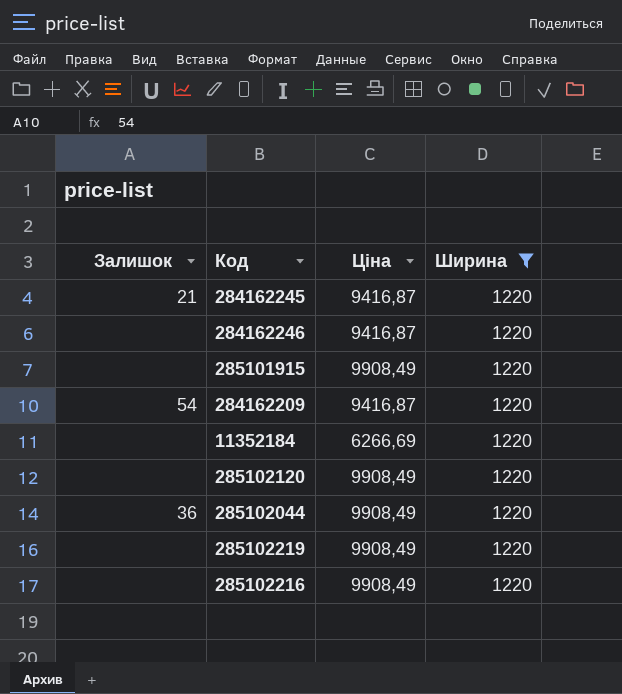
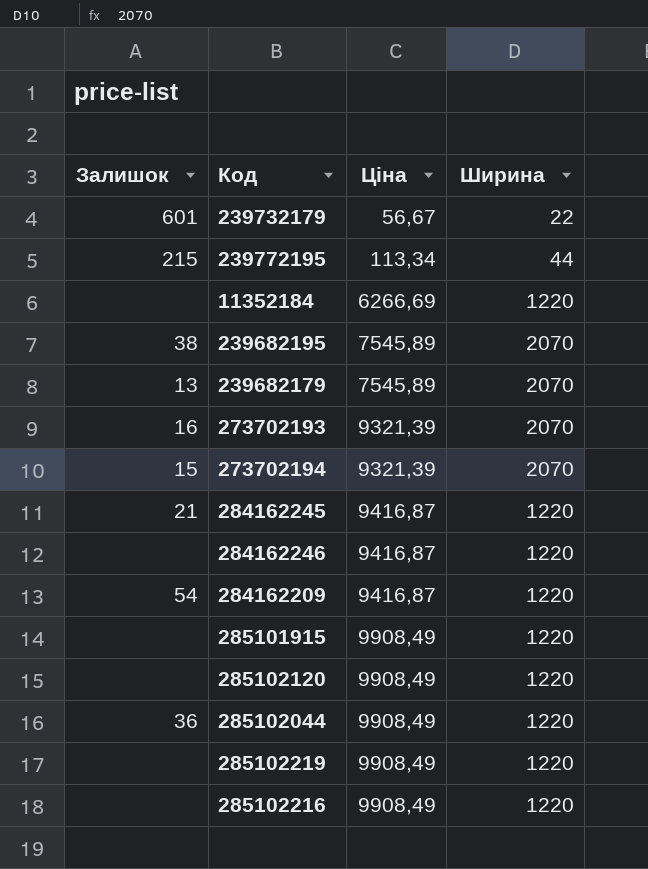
filter: Ширина = 1220 -> none
row order: none -> Ціна ascending

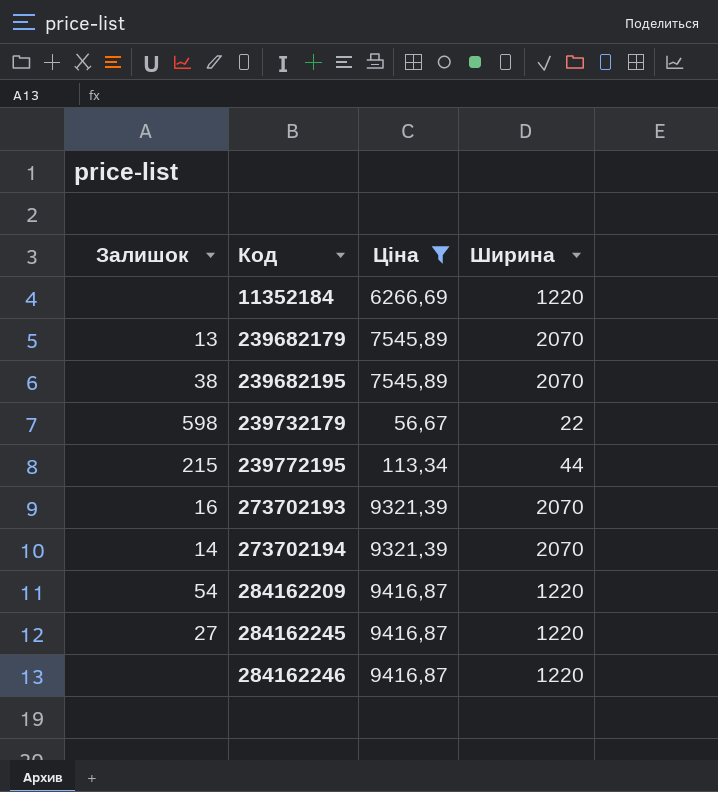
filter: none -> Ціна != 9908,49
row order: Ціна ascending -> Код ascending
239732179 | Залишок: 601 -> 598
273702194 | Залишок: 15 -> 14
284162245 | Залишок: 21 -> 27

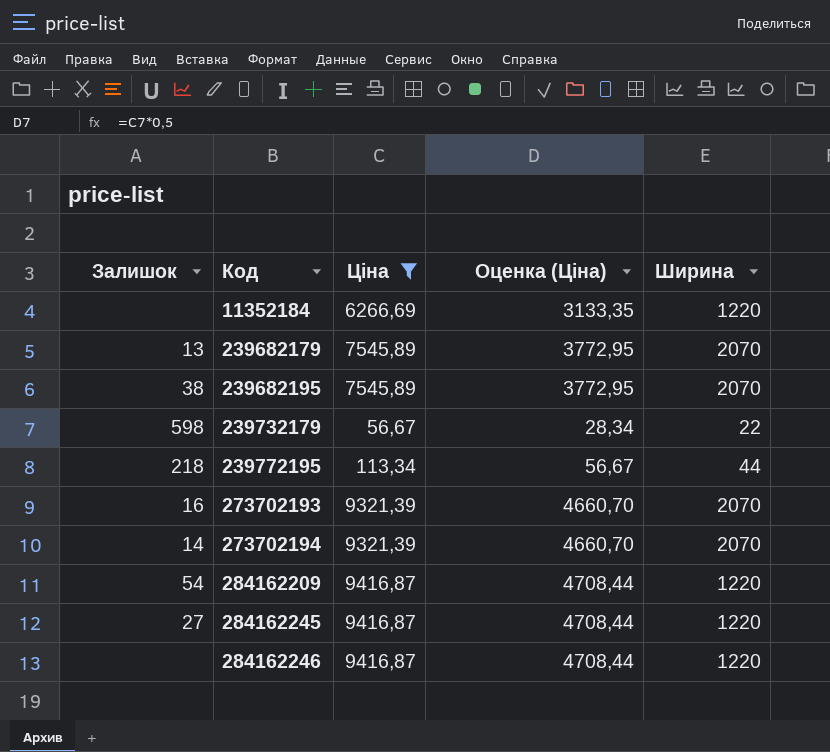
column Оценка (Ціна) | formula: none -> [Ціна] * 0,5
239772195 | Залишок: 215 -> 218

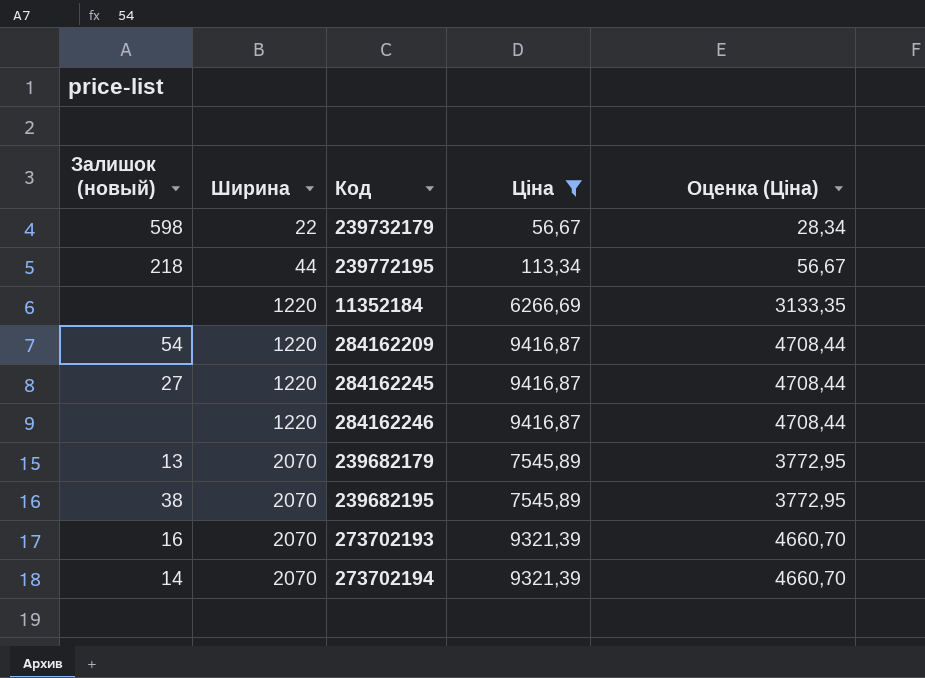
row order: Код ascending -> Ширина ascending
column name: Залишок -> Залишок (новый)
column Ширина | position: 5 -> 2

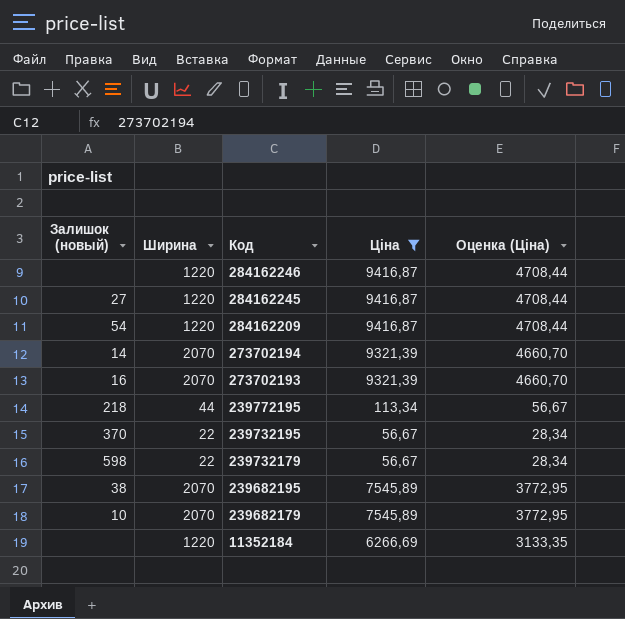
row order: Ширина ascending -> Код descending
row 239732195: none -> 370 | 22 | 56,67 | 28,34
239682179 | Залишок (новый): 13 -> 10

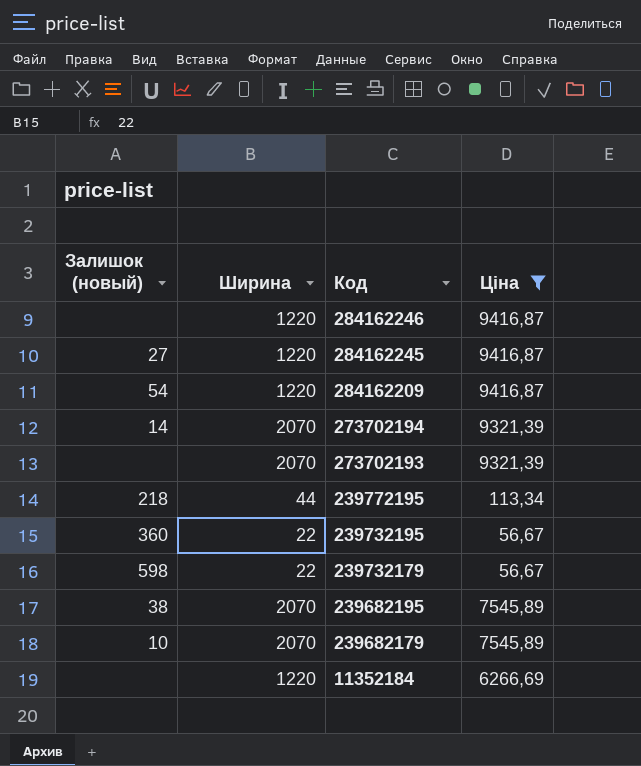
column Оценка (Ціна) | formula: [Ціна] * 0,5 -> none
273702193 | Залишок (новый): 16 -> none
239732195 | Залишок (новый): 370 -> 360

